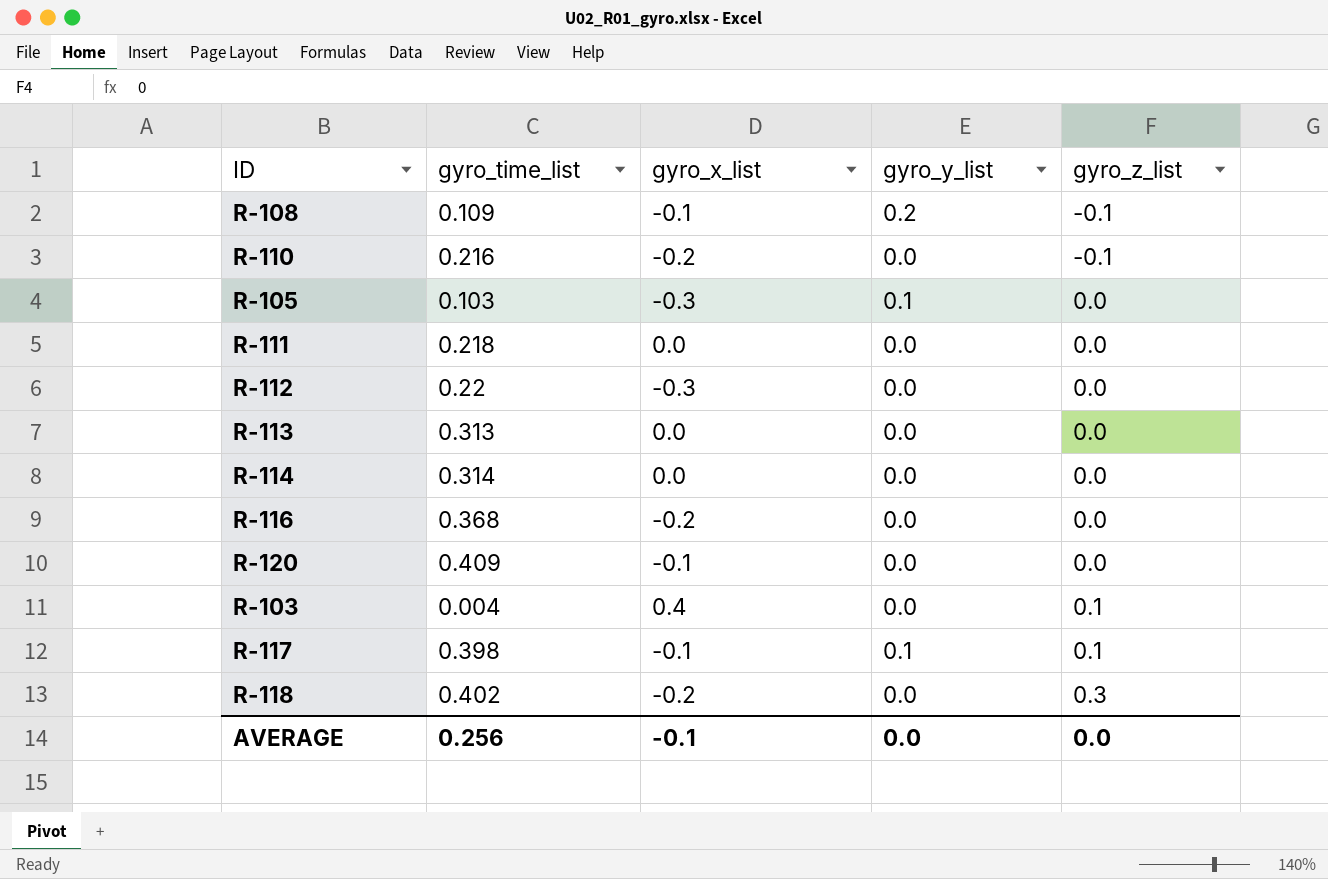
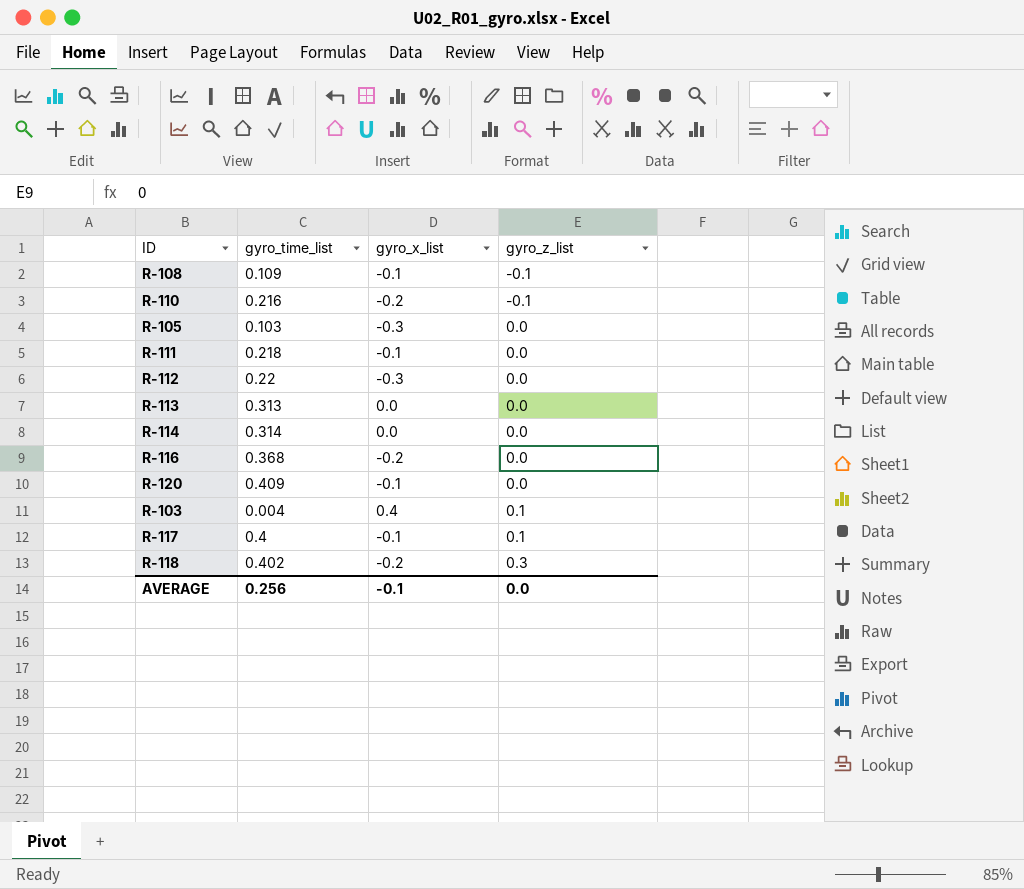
column gyro_y_list | position: 4 -> none
R-111 | gyro_x_list: 0.0 -> -0.1
R-117 | gyro_time_list: 0.398 -> 0.4

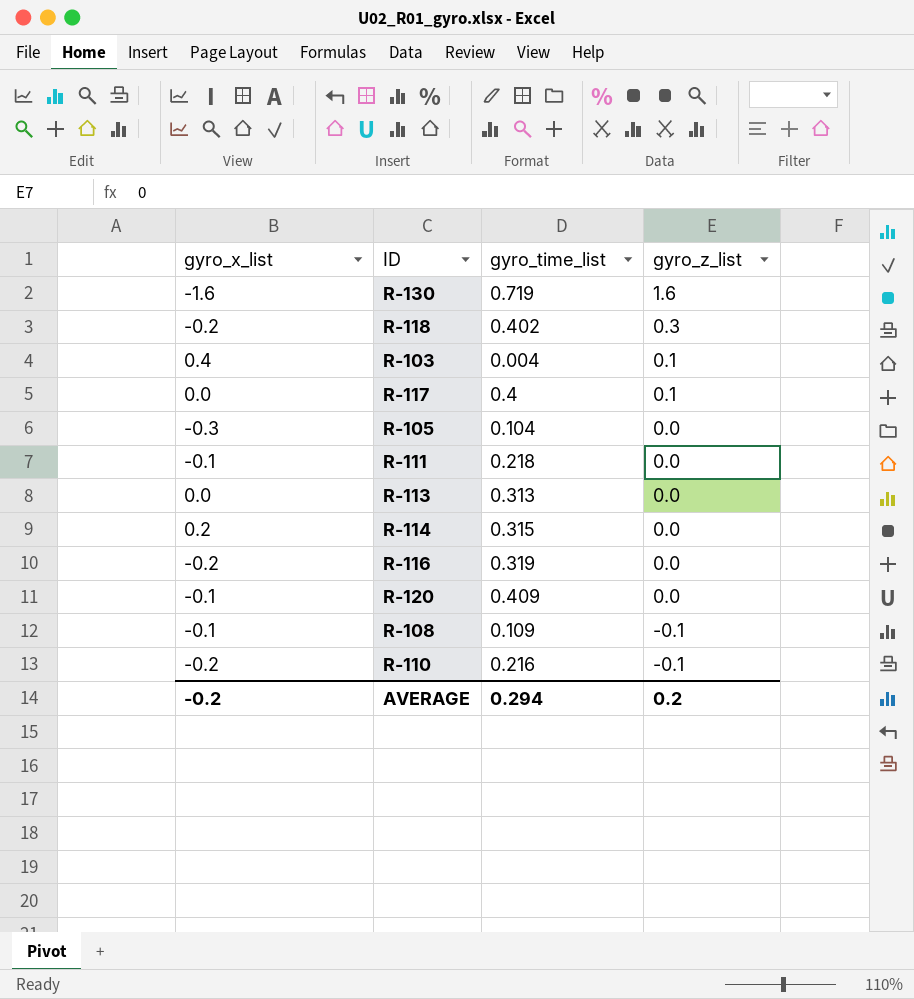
row order: gyro_z_list ascending -> gyro_z_list descending
column gyro_x_list | position: 3 -> 1
row R-112: 0.22 | -0.3 | 0.0 -> none
row R-130: none -> -1.6 | 0.719 | 1.6
R-117 | gyro_x_list: -0.1 -> 0.0
R-105 | gyro_time_list: 0.103 -> 0.104
R-114 | gyro_x_list: 0.0 -> 0.2
R-114 | gyro_time_list: 0.314 -> 0.315
R-116 | gyro_time_list: 0.368 -> 0.319
AVERAGE | gyro_x_list: -0.1 -> -0.2
AVERAGE | gyro_time_list: 0.256 -> 0.294
AVERAGE | gyro_z_list: 0.0 -> 0.2

